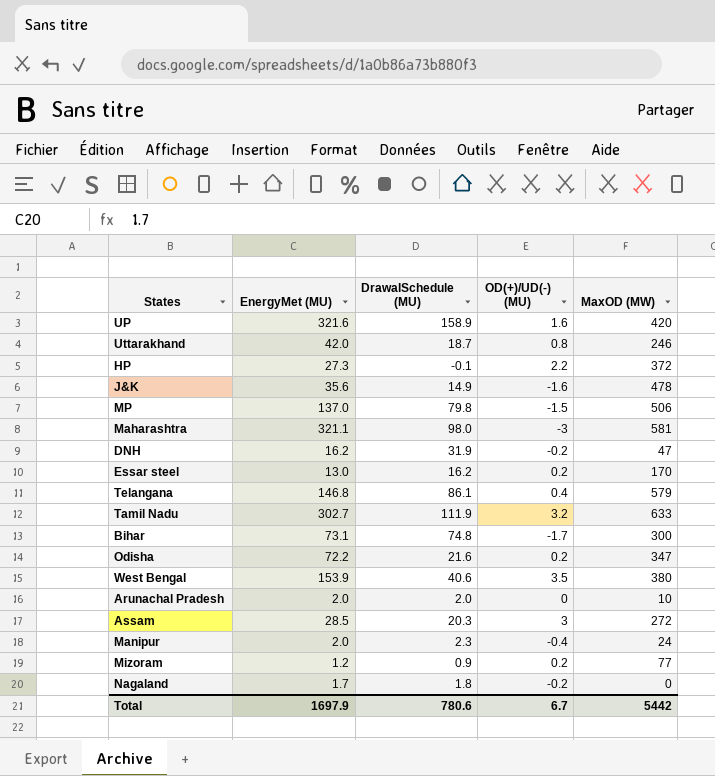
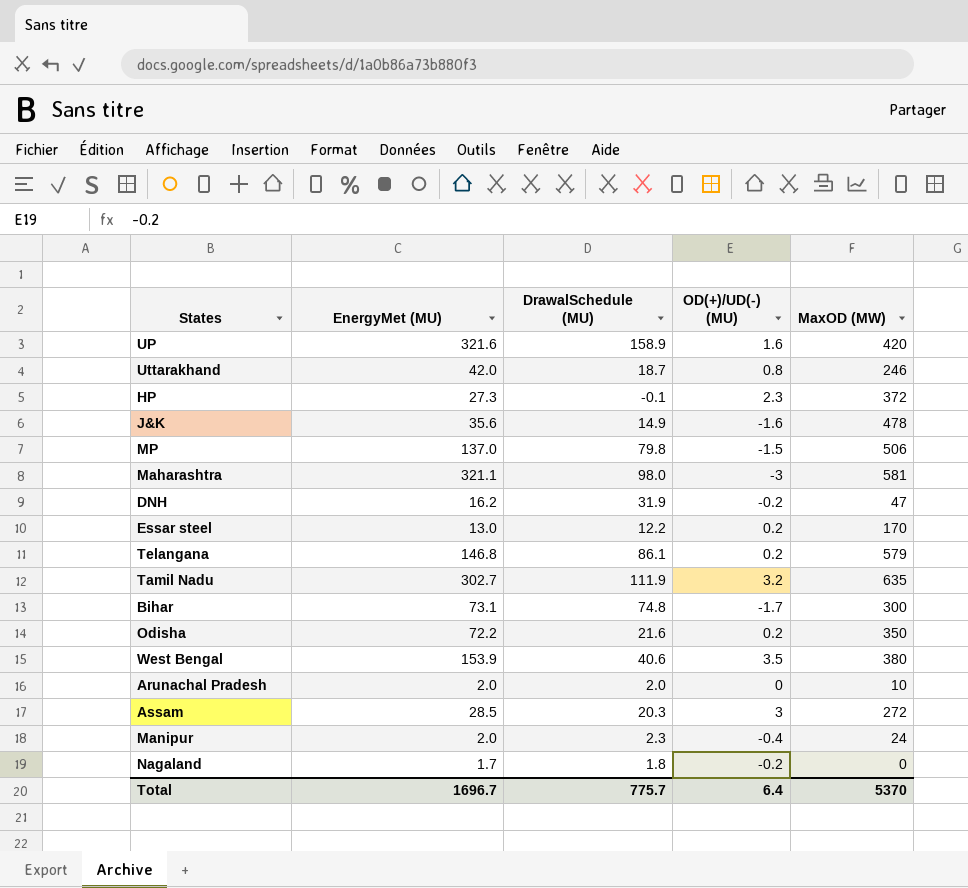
row Mizoram: 1.2 | 0.9 | 0.2 | 77 -> none
HP | OD(+)/UD(-) (MU): 2.2 -> 2.3
Essar steel | DrawalSchedule (MU): 16.2 -> 12.2
Telangana | OD(+)/UD(-) (MU): 0.4 -> 0.2
Tamil Nadu | MaxOD (MW): 633 -> 635
Odisha | MaxOD (MW): 347 -> 350
Total | EnergyMet (MU): 1697.9 -> 1696.7
Total | DrawalSchedule (MU): 780.6 -> 775.7
Total | OD(+)/UD(-) (MU): 6.7 -> 6.4
Total | MaxOD (MW): 5442 -> 5370

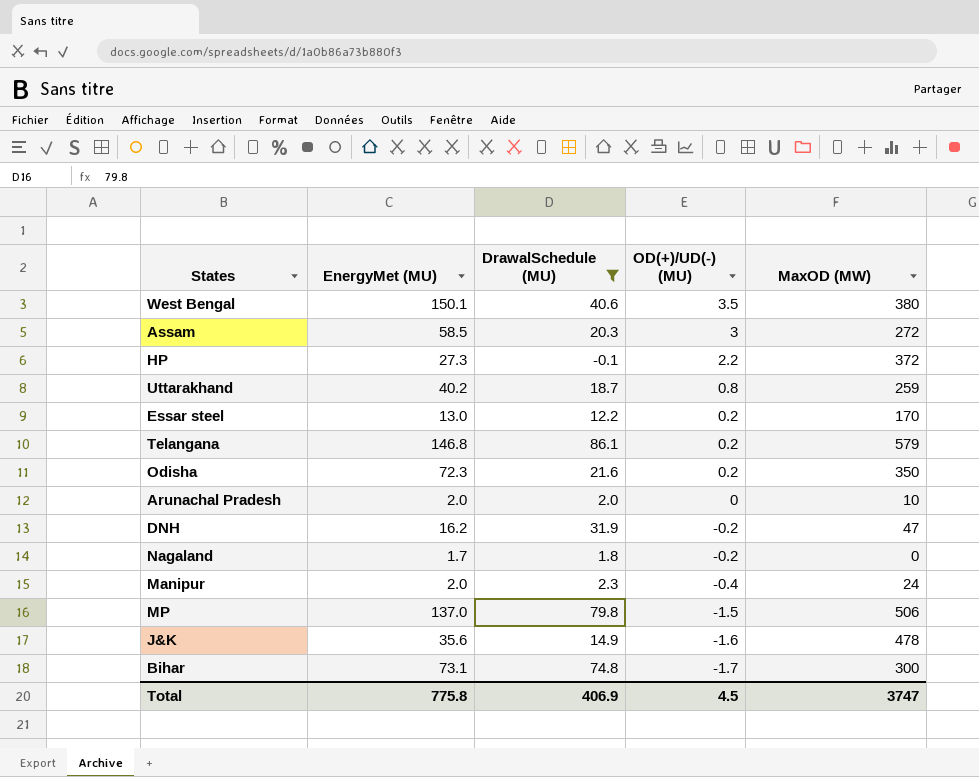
filter: none -> DrawalSchedule (MU) <= 86.1
row order: none -> OD(+)/UD(-) (MU) descending
West Bengal | EnergyMet (MU): 153.9 -> 150.1
Assam | EnergyMet (MU): 28.5 -> 58.5
HP | OD(+)/UD(-) (MU): 2.3 -> 2.2
Uttarakhand | EnergyMet (MU): 42.0 -> 40.2
Uttarakhand | MaxOD (MW): 246 -> 259
Odisha | EnergyMet (MU): 72.2 -> 72.3
Total | EnergyMet (MU): 1696.7 -> 775.8
Total | DrawalSchedule (MU): 775.7 -> 406.9
Total | OD(+)/UD(-) (MU): 6.4 -> 4.5
Total | MaxOD (MW): 5370 -> 3747

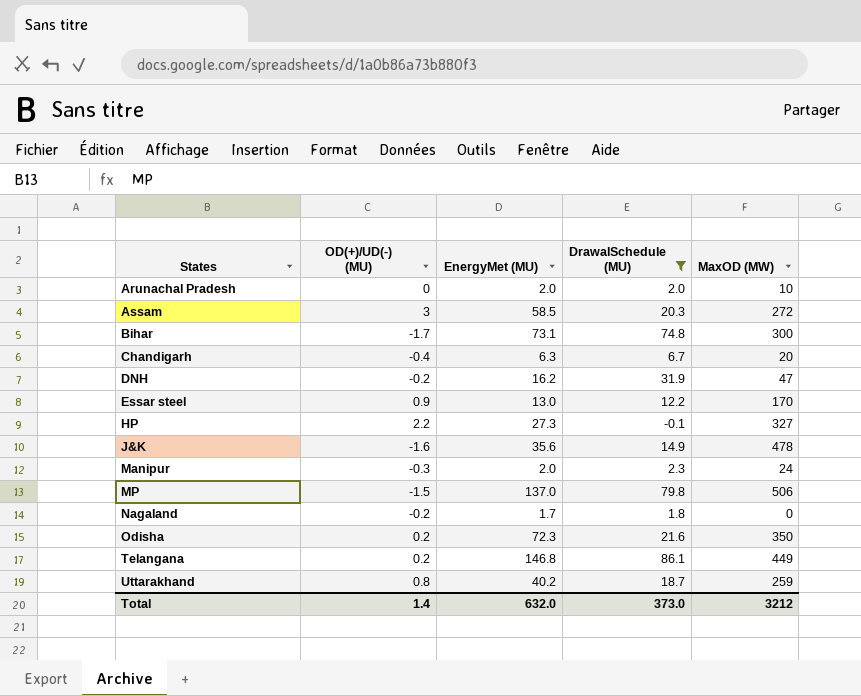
row order: OD(+)/UD(-) (MU) descending -> States ascending
column OD(+)/UD(-) (MU) | position: 4 -> 2
row West Bengal: 150.1 | 40.6 | 3.5 | 380 -> none
row Chandigarh: none -> -0.4 | 6.3 | 6.7 | 20
Essar steel | OD(+)/UD(-) (MU): 0.2 -> 0.9
HP | MaxOD (MW): 372 -> 327
Manipur | OD(+)/UD(-) (MU): -0.4 -> -0.3
Telangana | MaxOD (MW): 579 -> 449
Total | OD(+)/UD(-) (MU): 4.5 -> 1.4
Total | EnergyMet (MU): 775.8 -> 632.0
Total | DrawalSchedule (MU): 406.9 -> 373.0
Total | MaxOD (MW): 3747 -> 3212

